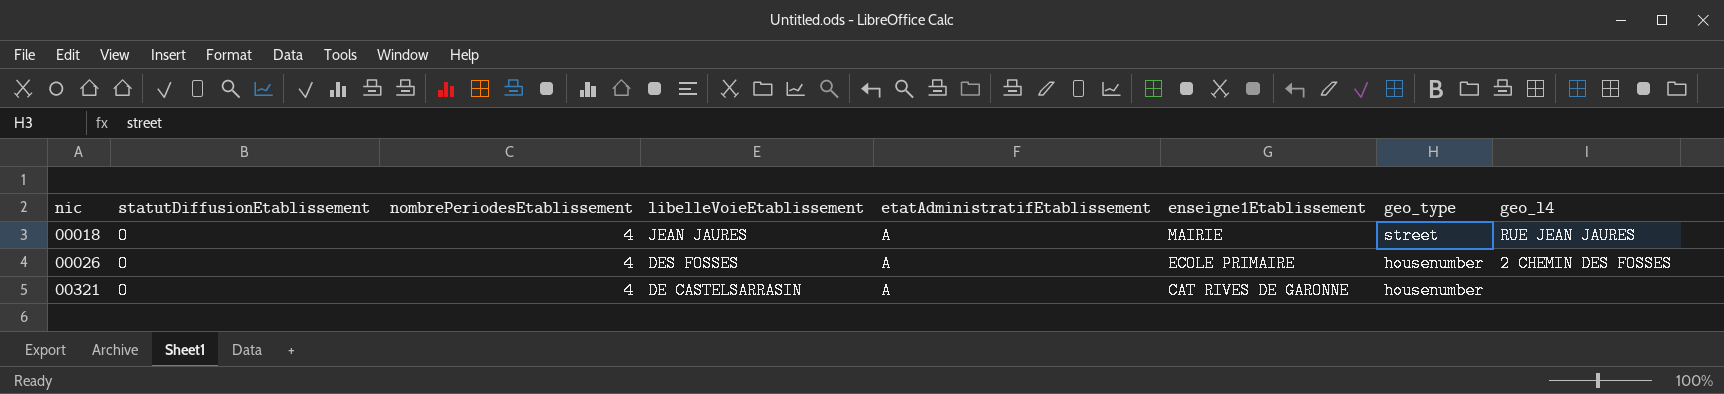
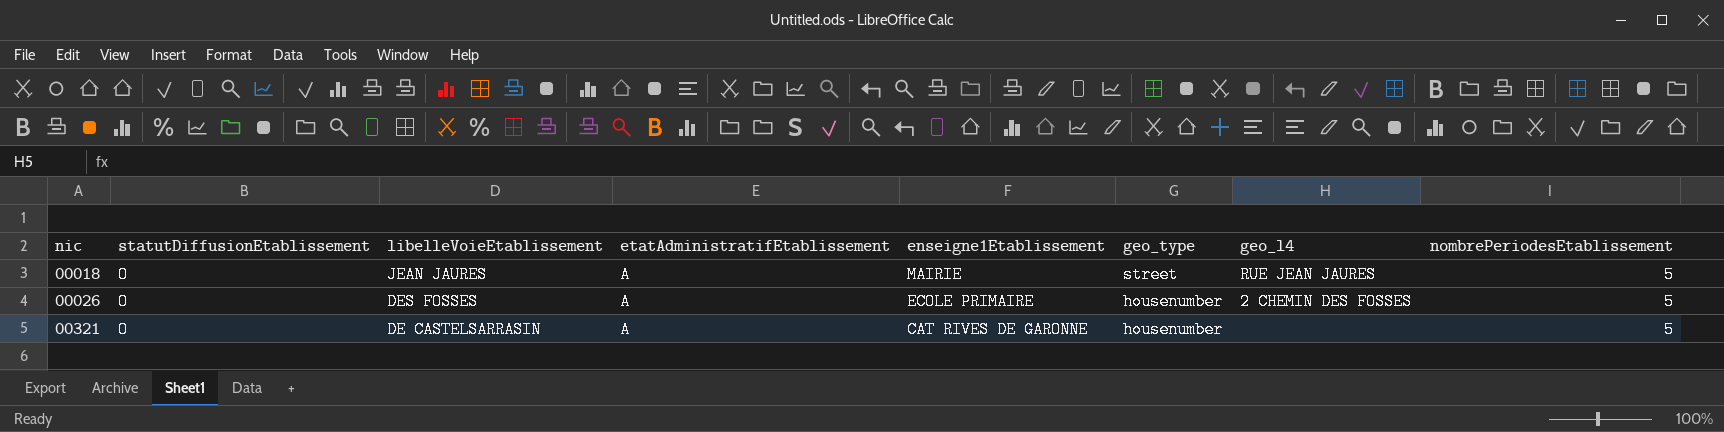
column nombrePeriodesEtablissement | position: 3 -> 8
00018 | nombrePeriodesEtablissement: 4 -> 5
00026 | nombrePeriodesEtablissement: 4 -> 5
00321 | nombrePeriodesEtablissement: 4 -> 5

